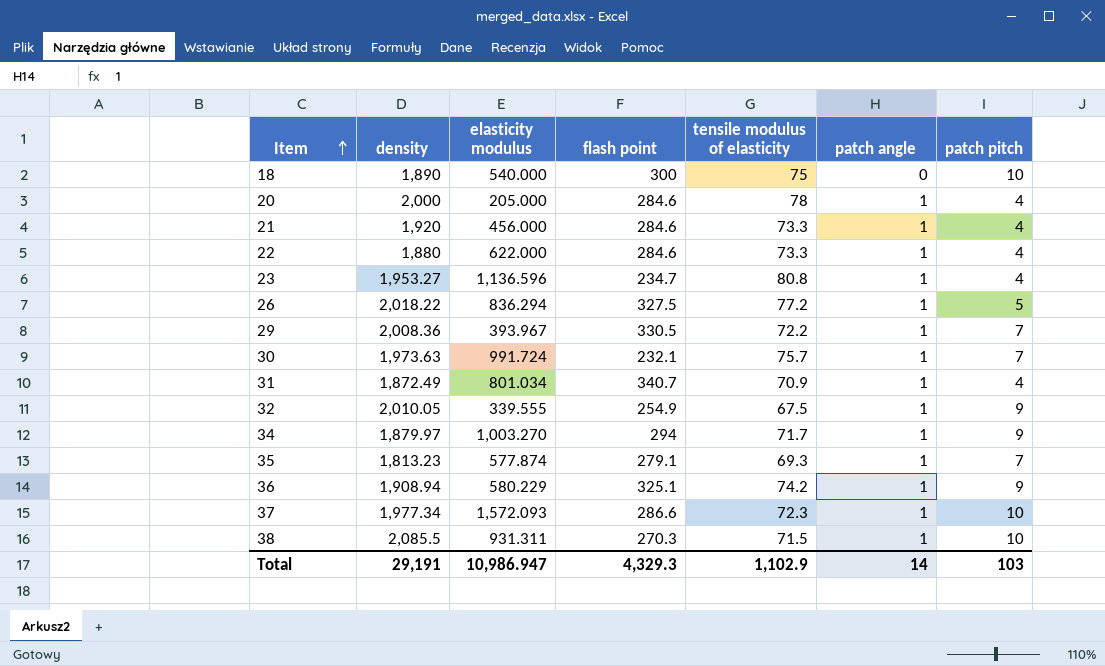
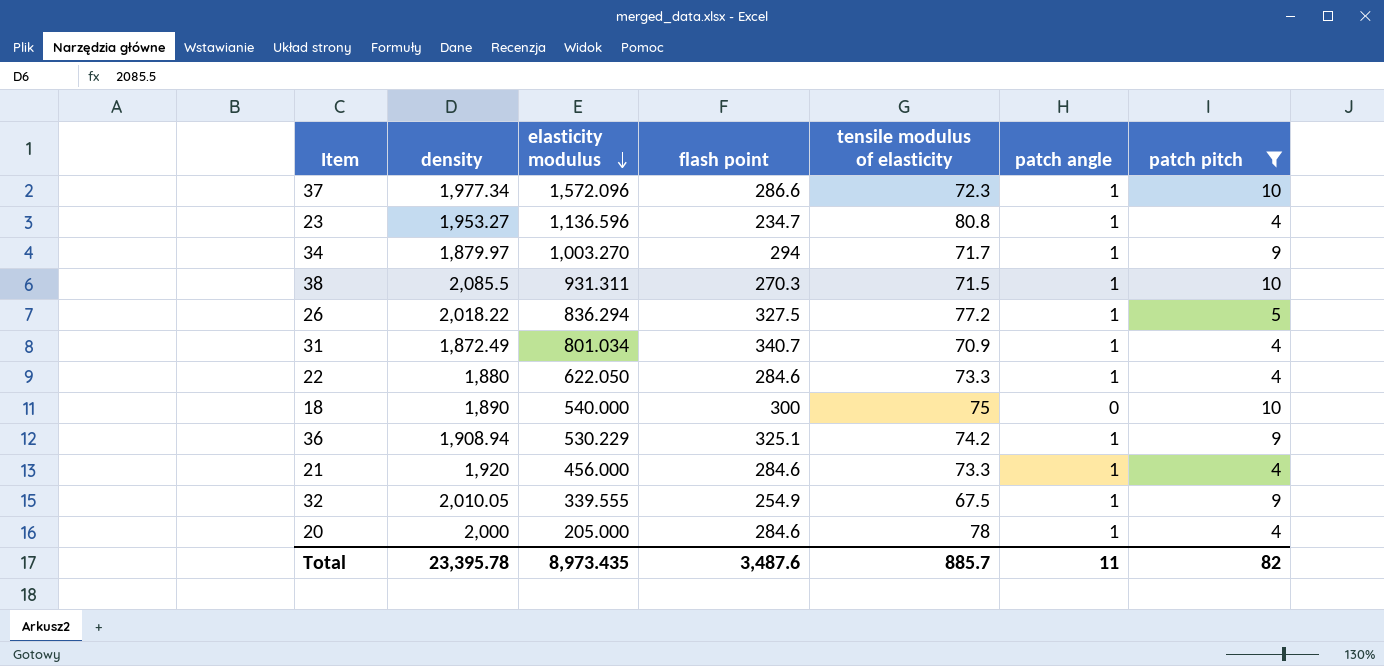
filter: none -> patch pitch != 7
row order: Item ascending -> elasticity modulus descending
37 | elasticity modulus: 1,572.093 -> 1,572.096
22 | elasticity modulus: 622.000 -> 622.050
36 | elasticity modulus: 580.229 -> 530.229
Total | density: 29,191 -> 23,395.78
Total | elasticity modulus: 10,986.947 -> 8,973.435
Total | flash point: 4,329.3 -> 3,487.6
Total | tensile modulus of elasticity: 1,102.9 -> 885.7
Total | patch angle: 14 -> 11
Total | patch pitch: 103 -> 82

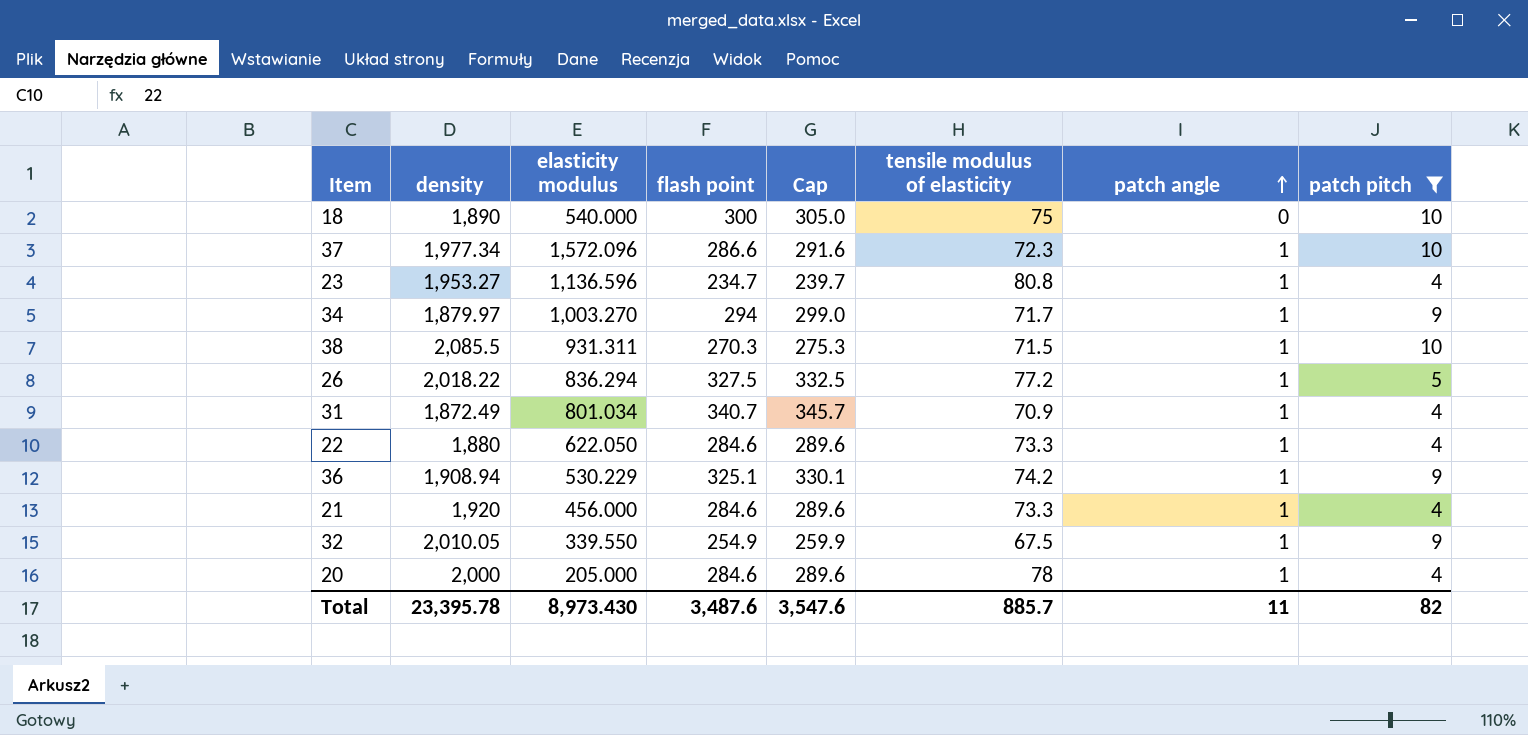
row order: elasticity modulus descending -> patch angle ascending
column Cap | formula: none -> [flash point] + 5
32 | elasticity modulus: 339.555 -> 339.550
Total | elasticity modulus: 8,973.435 -> 8,973.430

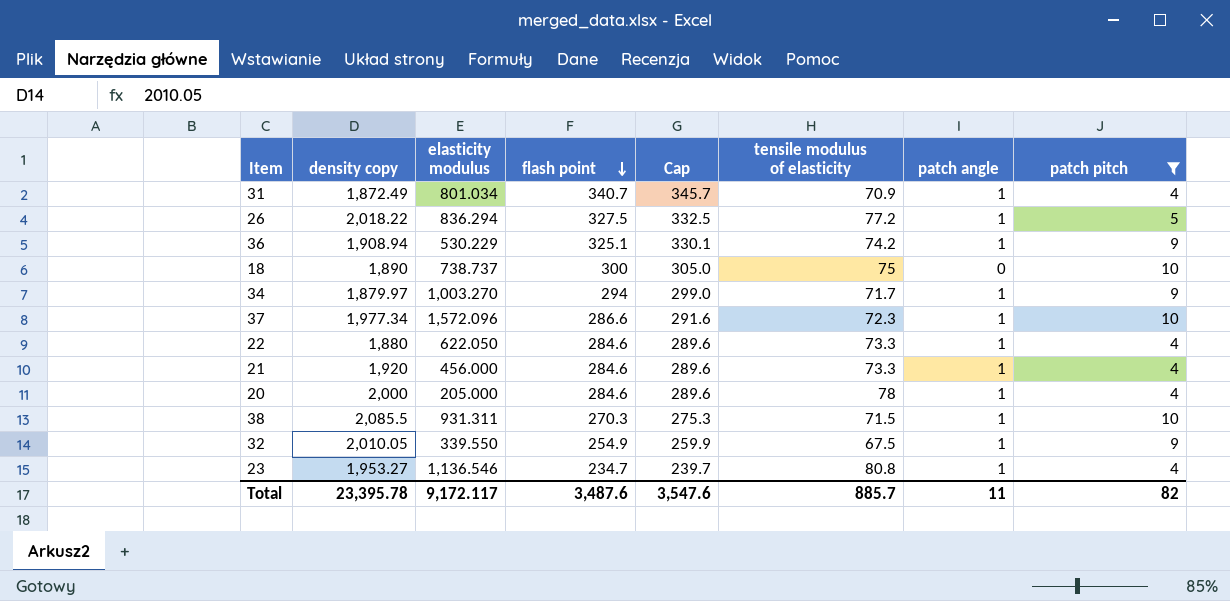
row order: patch angle ascending -> flash point descending
column name: density -> density copy
18 | elasticity modulus: 540.000 -> 738.737
23 | elasticity modulus: 1,136.596 -> 1,136.546
Total | elasticity modulus: 8,973.430 -> 9,172.117

